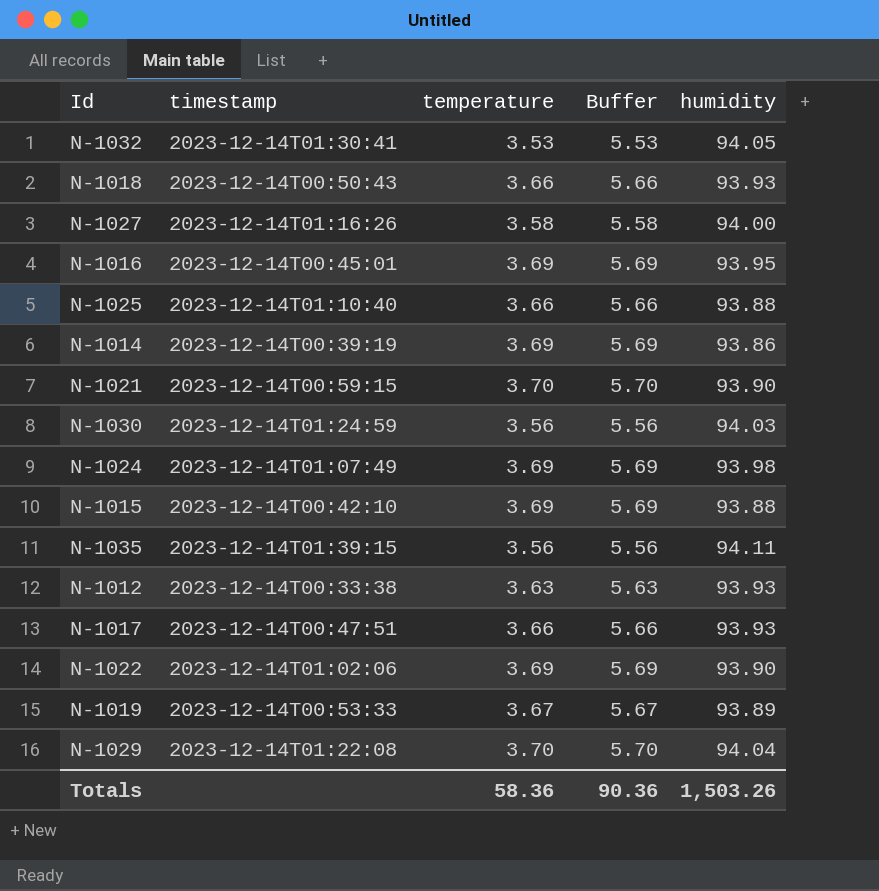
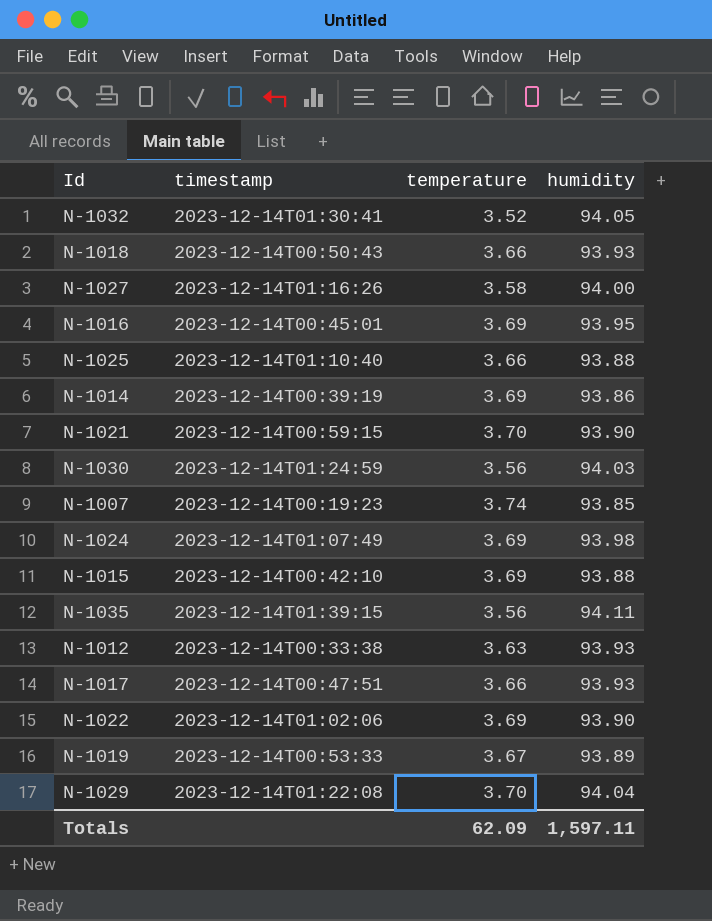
column Buffer | formula: [temperature] + 2 -> none
N-1032 | temperature: 3.53 -> 3.52
row N-1007: none -> 2023-12-14T00:19:23 | 3.74 | 93.85
Totals | temperature: 58.36 -> 62.09
Totals | humidity: 1,503.26 -> 1,597.11

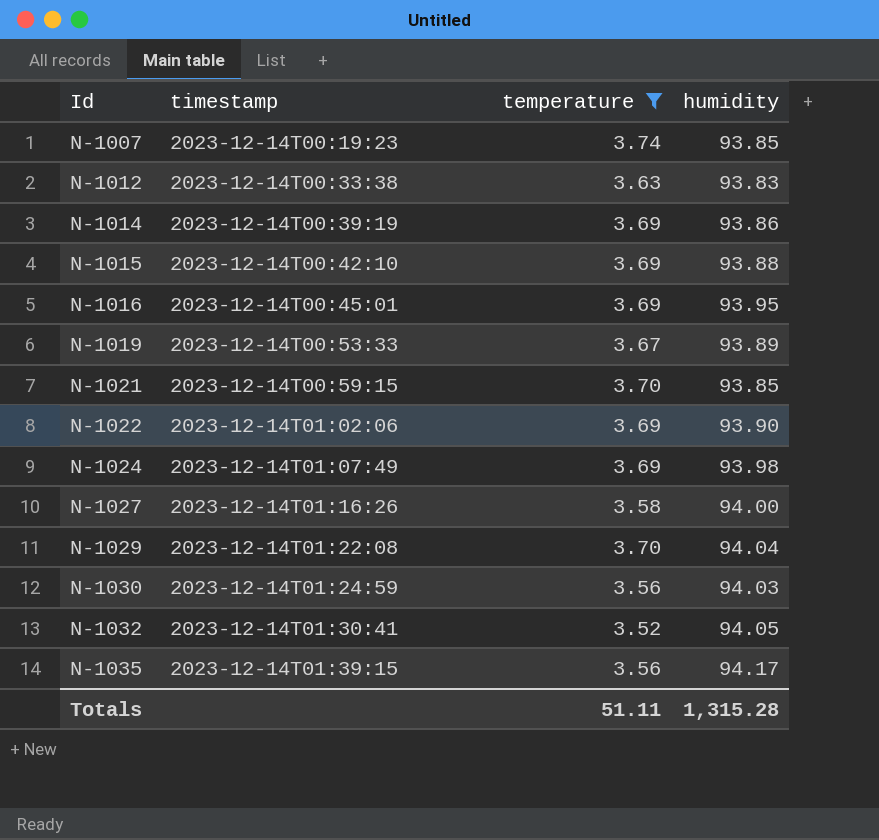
filter: none -> temperature != 3.66
row order: none -> Id ascending
N-1012 | humidity: 93.93 -> 93.83
N-1021 | humidity: 93.90 -> 93.85
N-1035 | humidity: 94.11 -> 94.17
Totals | temperature: 62.09 -> 51.11
Totals | humidity: 1,597.11 -> 1,315.28

